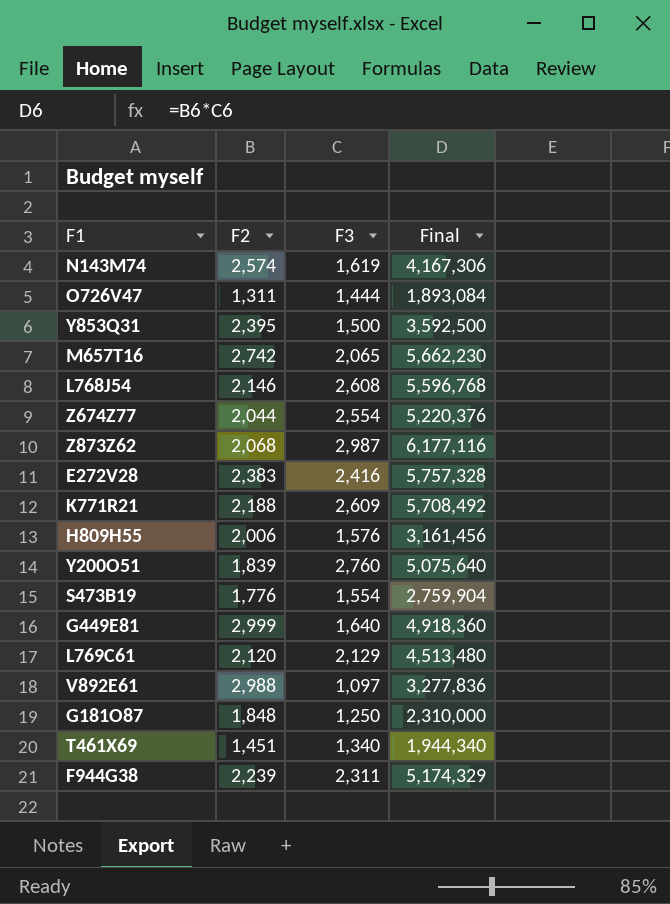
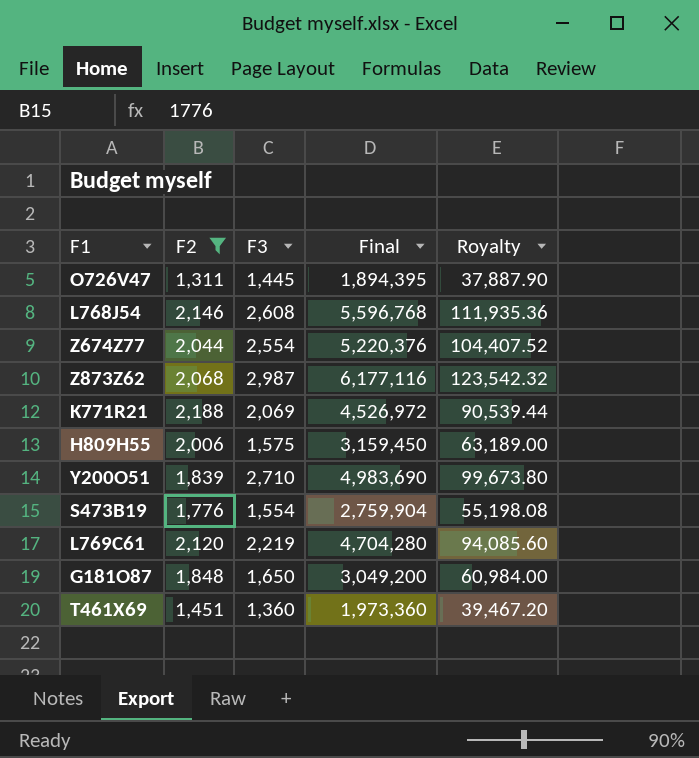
filter: none -> F2 <= 2,188
column Royalty | formula: none -> [Final] * 0.02
O726V47 | F3: 1,444 -> 1,445
O726V47 | Final: 1,893,084 -> 1,894,395
K771R21 | F3: 2,609 -> 2,069
K771R21 | Final: 5,708,492 -> 4,526,972
H809H55 | F3: 1,576 -> 1,575
H809H55 | Final: 3,161,456 -> 3,159,450
Y200O51 | F3: 2,760 -> 2,710
Y200O51 | Final: 5,075,640 -> 4,983,690
L769C61 | F3: 2,129 -> 2,219
L769C61 | Final: 4,513,480 -> 4,704,280
G181O87 | F3: 1,250 -> 1,650
G181O87 | Final: 2,310,000 -> 3,049,200
T461X69 | F3: 1,340 -> 1,360
T461X69 | Final: 1,944,340 -> 1,973,360

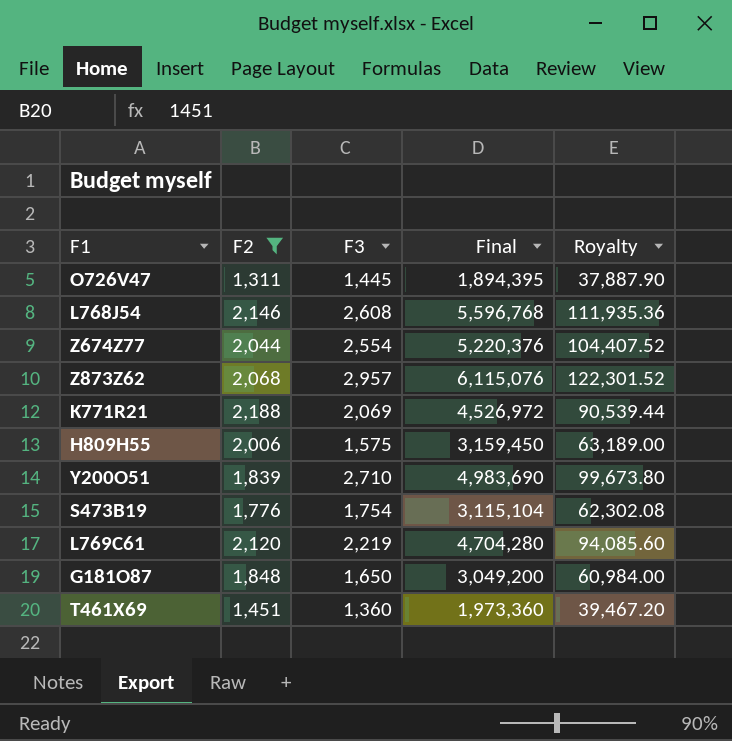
Z873Z62 | F3: 2,987 -> 2,957
Z873Z62 | Final: 6,177,116 -> 6,115,076
Z873Z62 | Royalty: 123,542.32 -> 122,301.52
S473B19 | F3: 1,554 -> 1,754
S473B19 | Final: 2,759,904 -> 3,115,104
S473B19 | Royalty: 55,198.08 -> 62,302.08

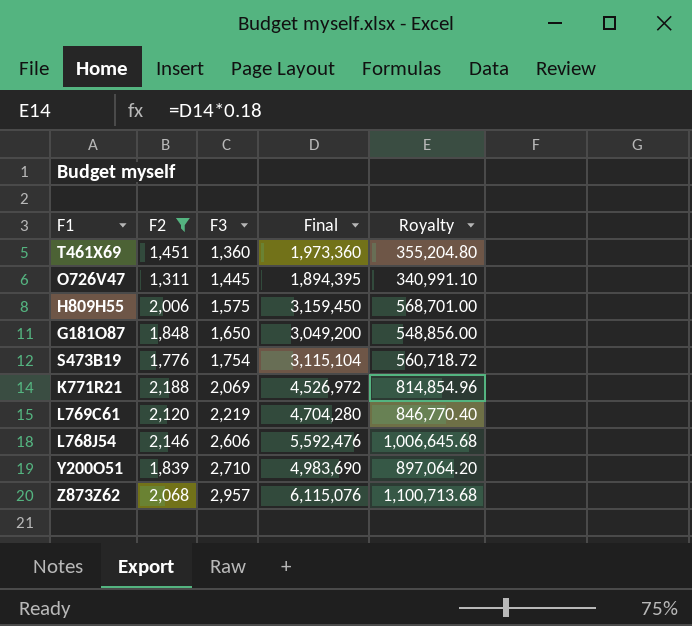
row order: none -> F3 ascending
column Royalty | formula: [Final] * 0.02 -> [Final] * 0.18
row Z674Z77: 2,044 | 2,554 | 5,220,376 | 104,407.52 -> none
L768J54 | F3: 2,608 -> 2,606
L768J54 | Final: 5,596,768 -> 5,592,476

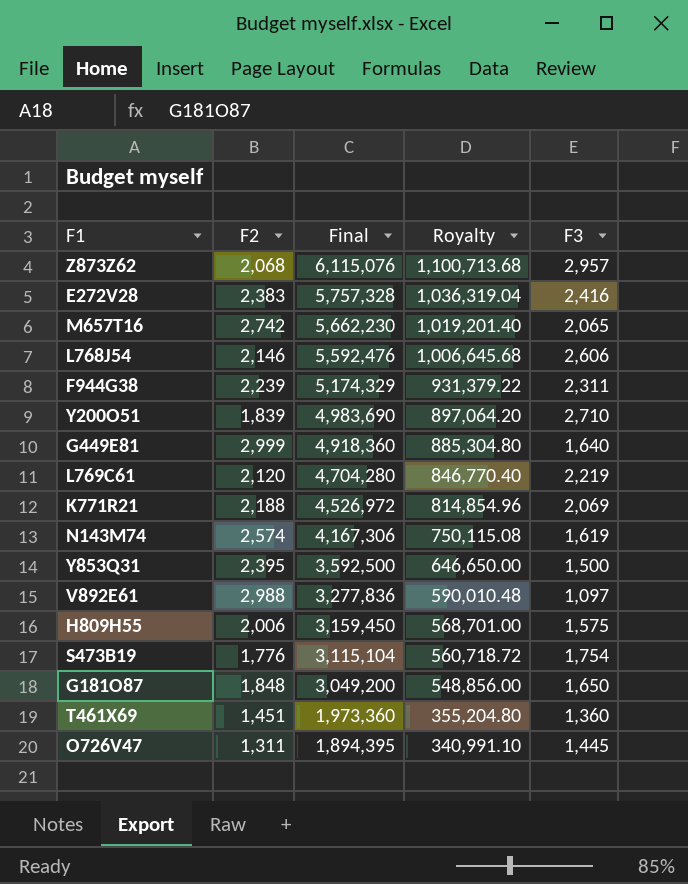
filter: F2 <= 2,188 -> none
row order: F3 ascending -> Final descending
column F3 | position: 3 -> 5

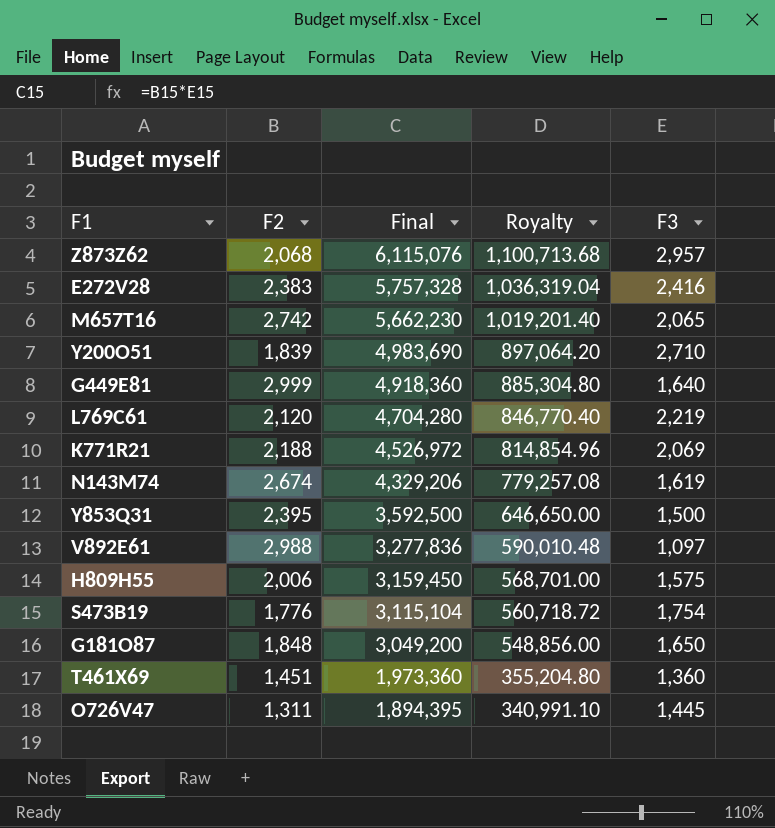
row L768J54: 2,146 | 5,592,476 | 1,006,645.68 | 2,606 -> none
row F944G38: 2,239 | 5,174,329 | 931,379.22 | 2,311 -> none
N143M74 | F2: 2,574 -> 2,674
N143M74 | Final: 4,167,306 -> 4,329,206
N143M74 | Royalty: 750,115.08 -> 779,257.08

